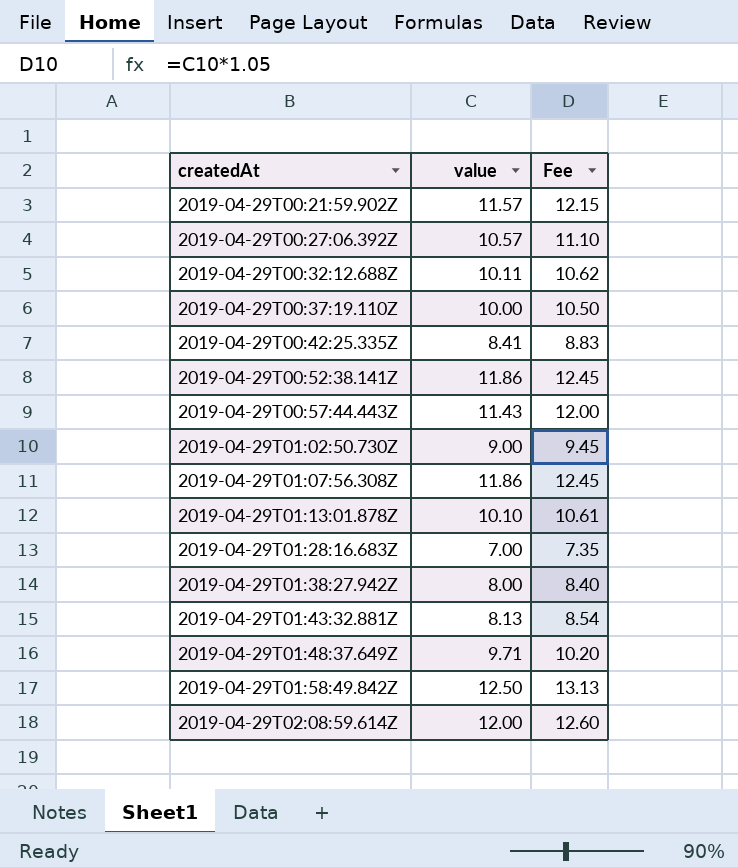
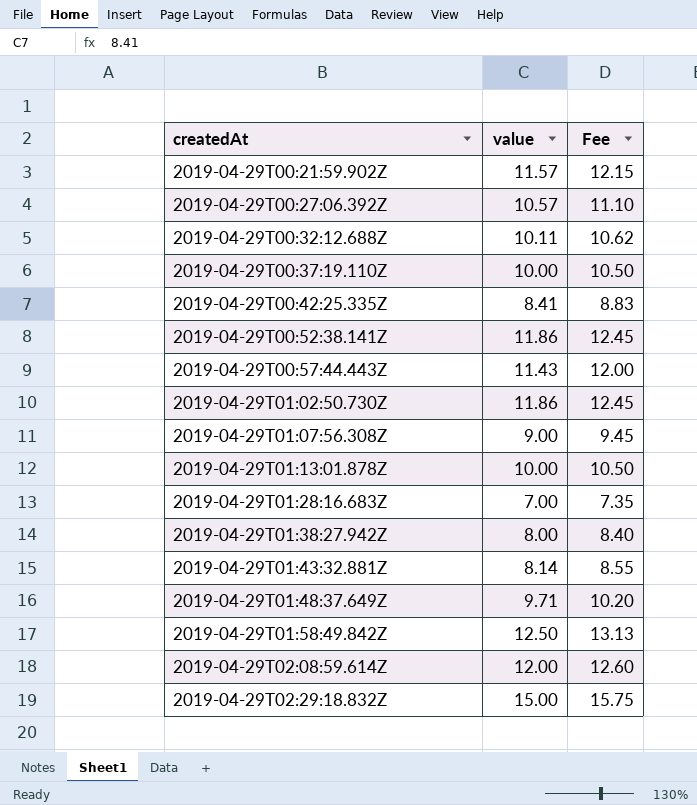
2019-04-29T01:02:50.730Z | value: 9.00 -> 11.86
2019-04-29T01:02:50.730Z | Fee: 9.45 -> 12.45
2019-04-29T01:07:56.308Z | value: 11.86 -> 9.00
2019-04-29T01:07:56.308Z | Fee: 12.45 -> 9.45
2019-04-29T01:13:01.878Z | value: 10.10 -> 10.00
2019-04-29T01:13:01.878Z | Fee: 10.61 -> 10.50
2019-04-29T01:43:32.881Z | value: 8.13 -> 8.14
2019-04-29T01:43:32.881Z | Fee: 8.54 -> 8.55
row 2019-04-29T02:29:18.832Z: none -> 15.00 | 15.75

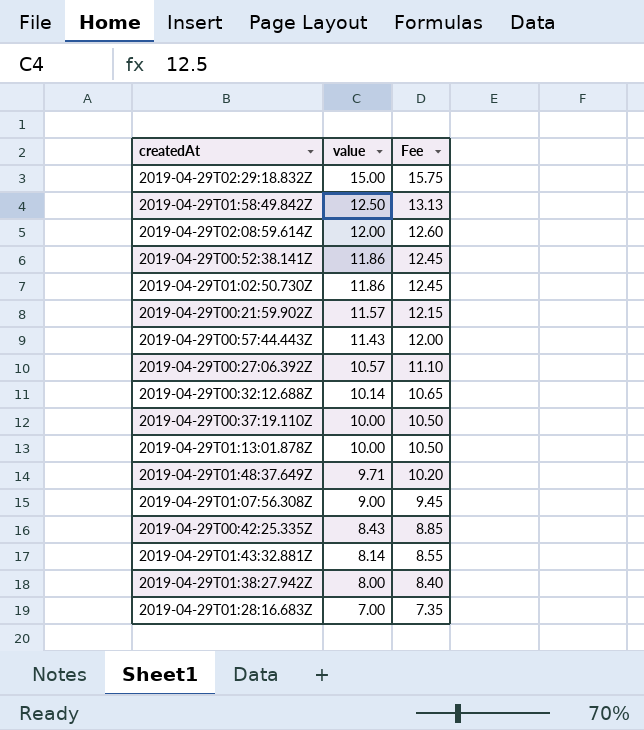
row order: createdAt ascending -> value descending
2019-04-29T00:32:12.688Z | value: 10.11 -> 10.14
2019-04-29T00:32:12.688Z | Fee: 10.62 -> 10.65
2019-04-29T00:42:25.335Z | value: 8.41 -> 8.43
2019-04-29T00:42:25.335Z | Fee: 8.83 -> 8.85

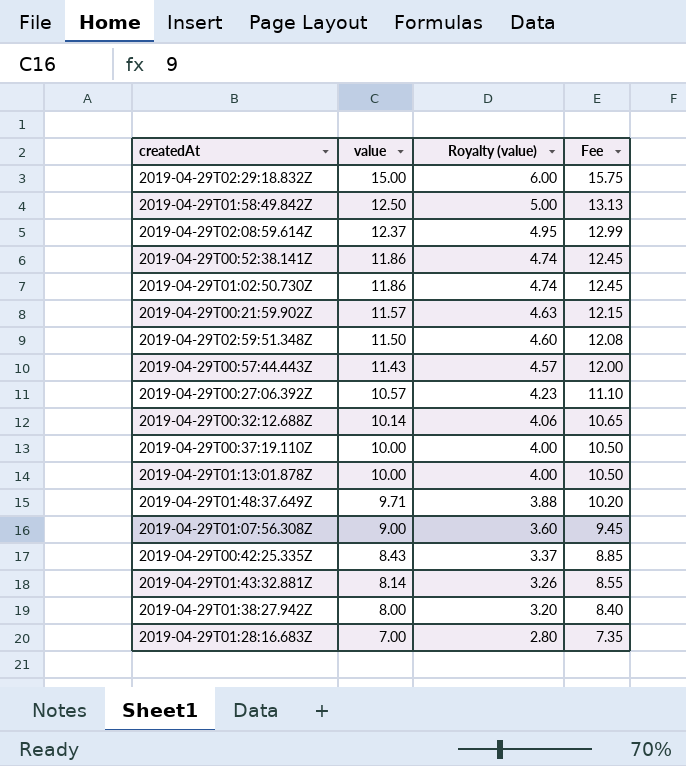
column Royalty (value) | formula: none -> [value] * 0.4
2019-04-29T02:08:59.614Z | value: 12.00 -> 12.37
2019-04-29T02:08:59.614Z | Fee: 12.60 -> 12.99
row 2019-04-29T02:59:51.348Z: none -> 11.50 | 4.60 | 12.08

